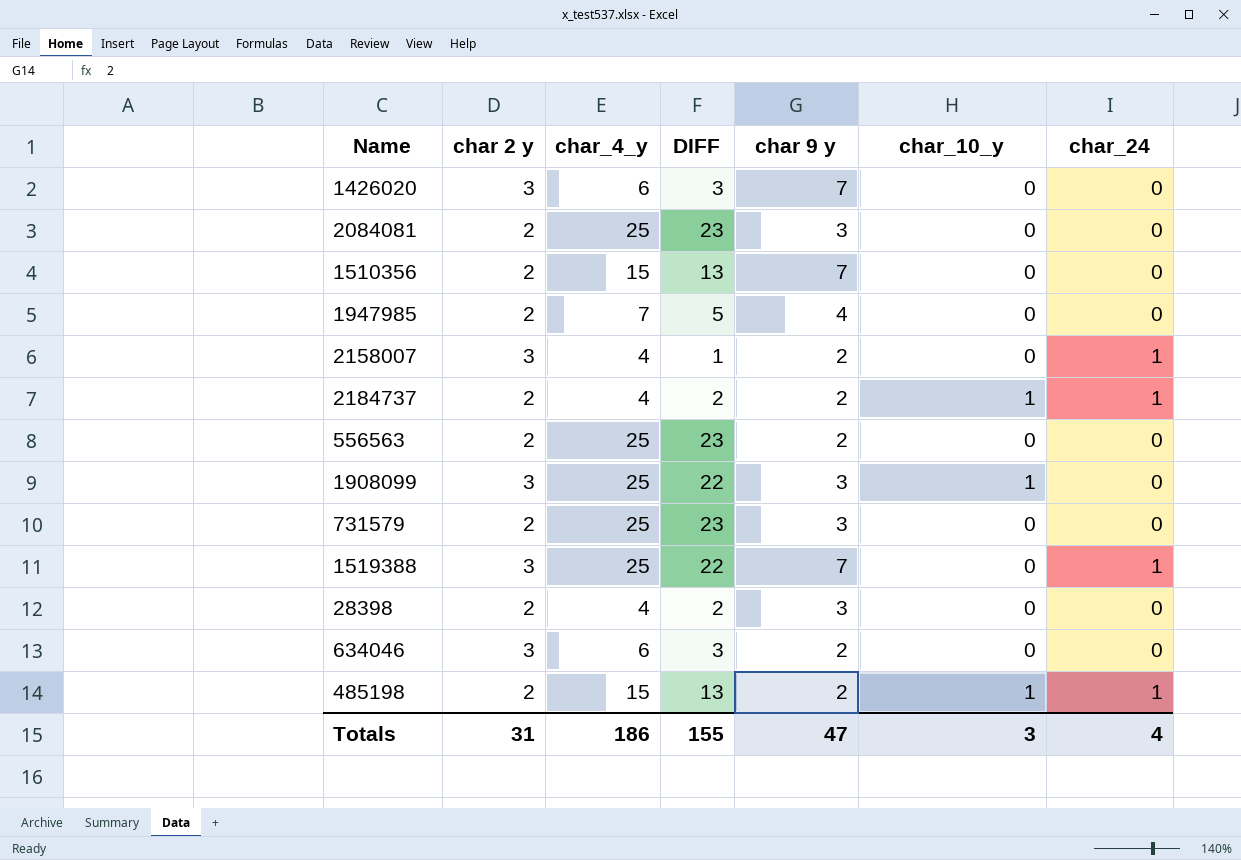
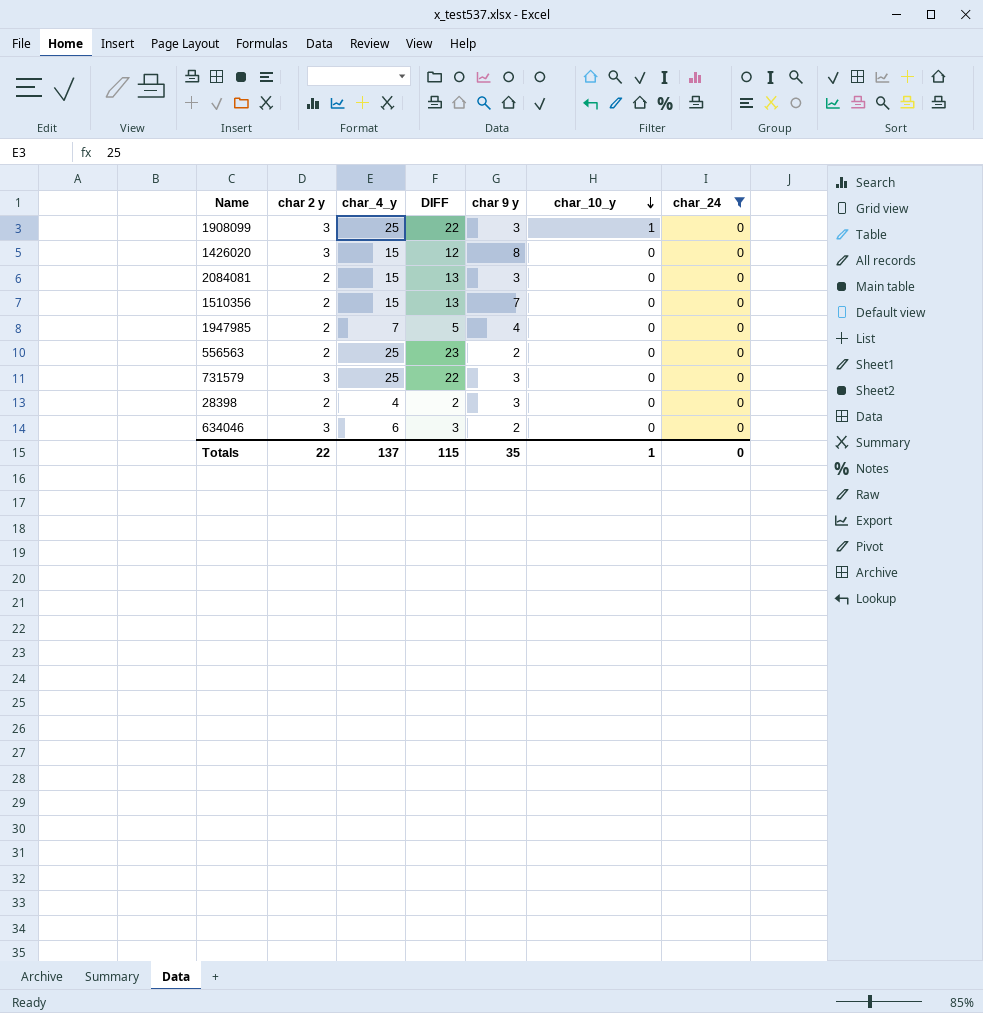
filter: none -> char_24 = 0
row order: none -> char_10_y descending
1426020 | char_4_y: 6 -> 15
1426020 | DIFF: 3 -> 12
1426020 | char 9 y: 7 -> 8
2084081 | char_4_y: 25 -> 15
2084081 | DIFF: 23 -> 13
731579 | char 2 y: 2 -> 3
731579 | DIFF: 23 -> 22
Totals | char 2 y: 31 -> 22
Totals | char_4_y: 186 -> 137
Totals | DIFF: 155 -> 115
Totals | char 9 y: 47 -> 35
Totals | char_10_y: 3 -> 1
Totals | char_24: 4 -> 0

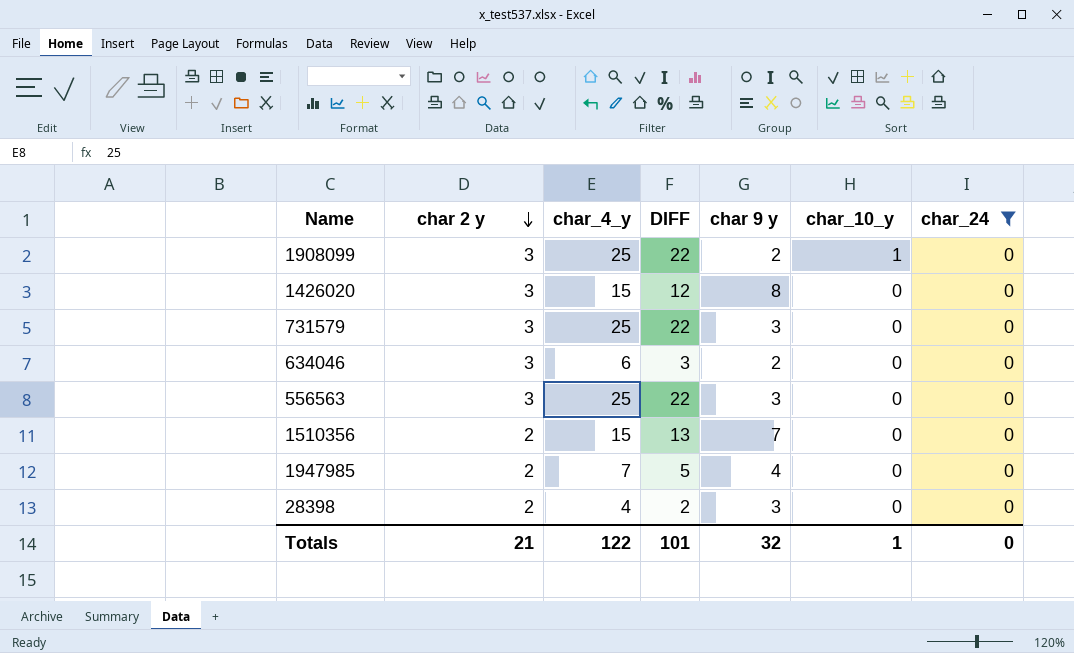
row order: char_10_y descending -> char 2 y descending
row 2084081: 2 | 15 | 13 | 3 | 0 | 0 -> none
1908099 | char 9 y: 3 -> 2
556563 | char 2 y: 2 -> 3
556563 | DIFF: 23 -> 22
556563 | char 9 y: 2 -> 3
Totals | char 2 y: 22 -> 21
Totals | char_4_y: 137 -> 122
Totals | DIFF: 115 -> 101
Totals | char 9 y: 35 -> 32

